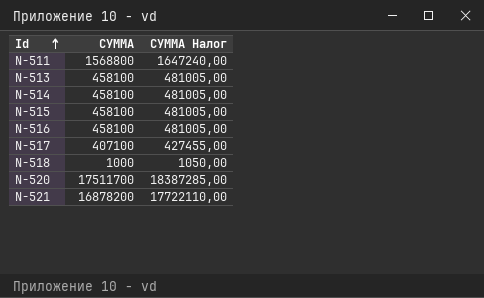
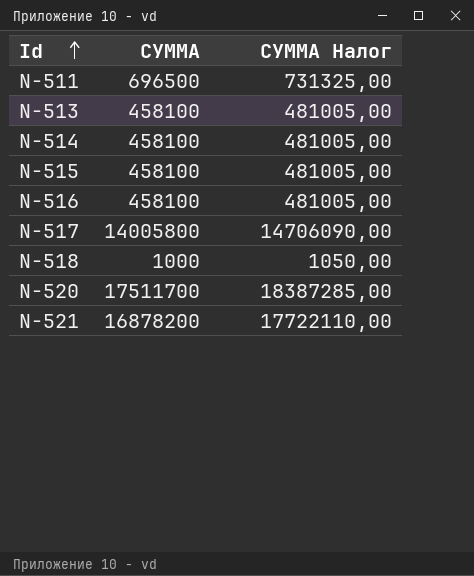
N-511 | СУММА: 1568800 -> 696500
N-511 | СУММА Налог: 1647240,00 -> 731325,00
N-517 | СУММА: 407100 -> 14005800
N-517 | СУММА Налог: 427455,00 -> 14706090,00

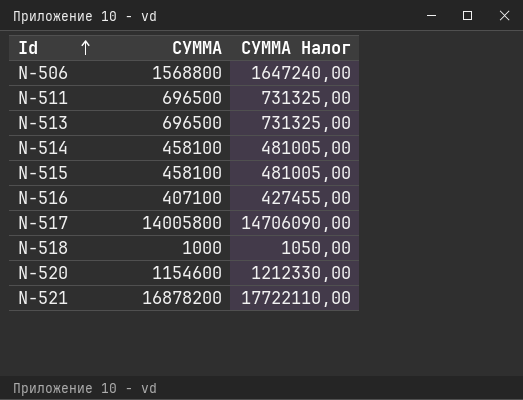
row N-506: none -> 1568800 | 1647240,00
N-513 | СУММА: 458100 -> 696500
N-513 | СУММА Налог: 481005,00 -> 731325,00
N-516 | СУММА: 458100 -> 407100
N-516 | СУММА Налог: 481005,00 -> 427455,00
N-520 | СУММА: 17511700 -> 1154600
N-520 | СУММА Налог: 18387285,00 -> 1212330,00

